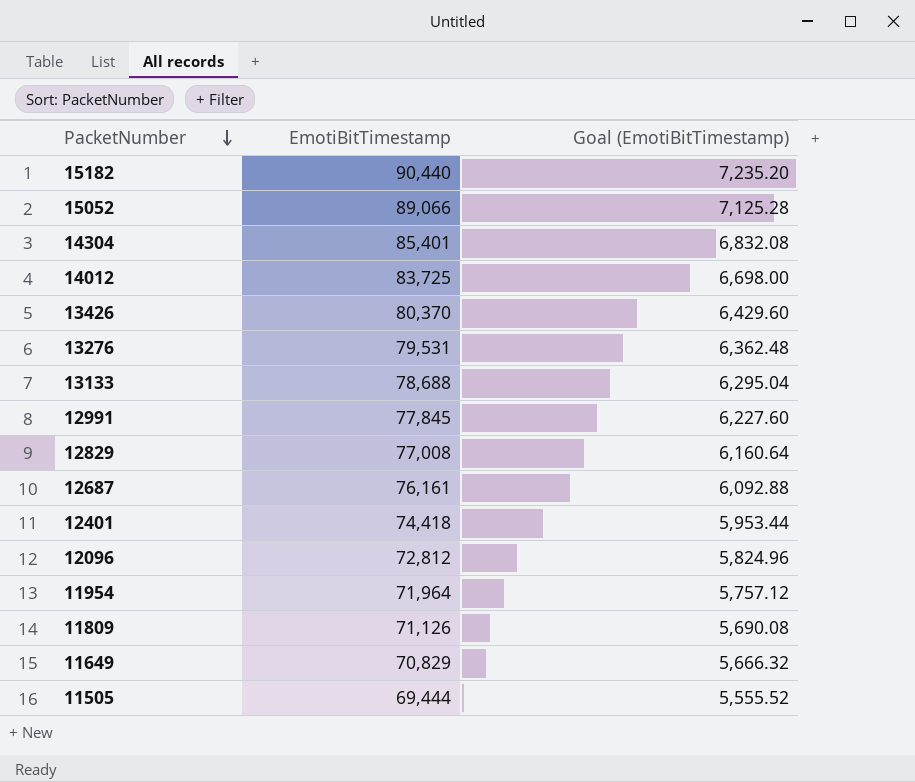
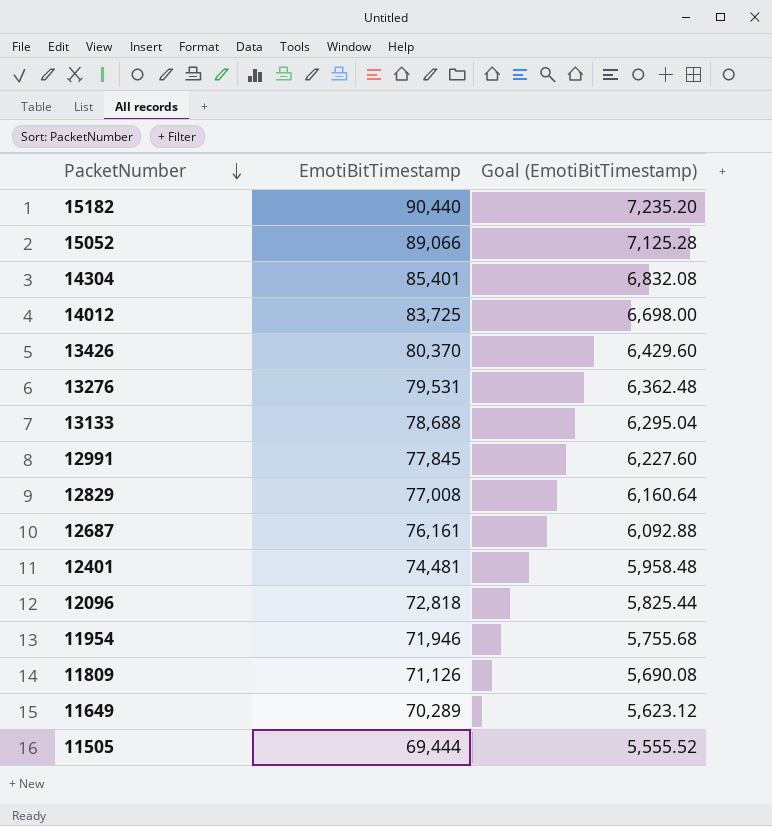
12401 | EmotiBitTimestamp: 74,418 -> 74,481
12401 | Goal (EmotiBitTimestamp): 5,953.44 -> 5,958.48
12096 | EmotiBitTimestamp: 72,812 -> 72,818
12096 | Goal (EmotiBitTimestamp): 5,824.96 -> 5,825.44
11954 | EmotiBitTimestamp: 71,964 -> 71,946
11954 | Goal (EmotiBitTimestamp): 5,757.12 -> 5,755.68
11649 | EmotiBitTimestamp: 70,829 -> 70,289
11649 | Goal (EmotiBitTimestamp): 5,666.32 -> 5,623.12

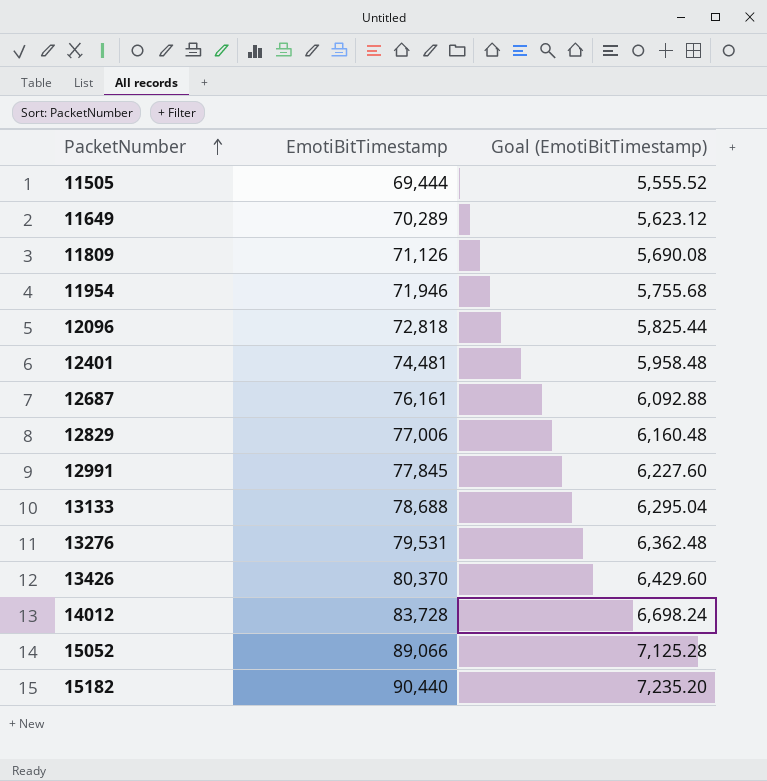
row order: PacketNumber descending -> PacketNumber ascending
row 14304: 85,401 | 6,832.08 -> none
12829 | EmotiBitTimestamp: 77,008 -> 77,006
12829 | Goal (EmotiBitTimestamp): 6,160.64 -> 6,160.48
14012 | EmotiBitTimestamp: 83,725 -> 83,728
14012 | Goal (EmotiBitTimestamp): 6,698.00 -> 6,698.24

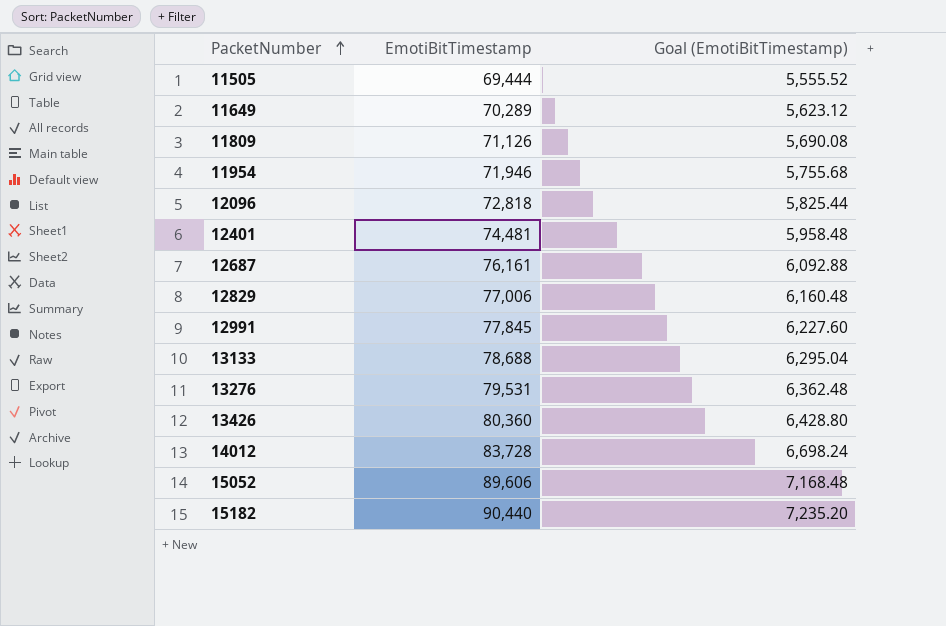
13426 | EmotiBitTimestamp: 80,370 -> 80,360
13426 | Goal (EmotiBitTimestamp): 6,429.60 -> 6,428.80
15052 | EmotiBitTimestamp: 89,066 -> 89,606
15052 | Goal (EmotiBitTimestamp): 7,125.28 -> 7,168.48

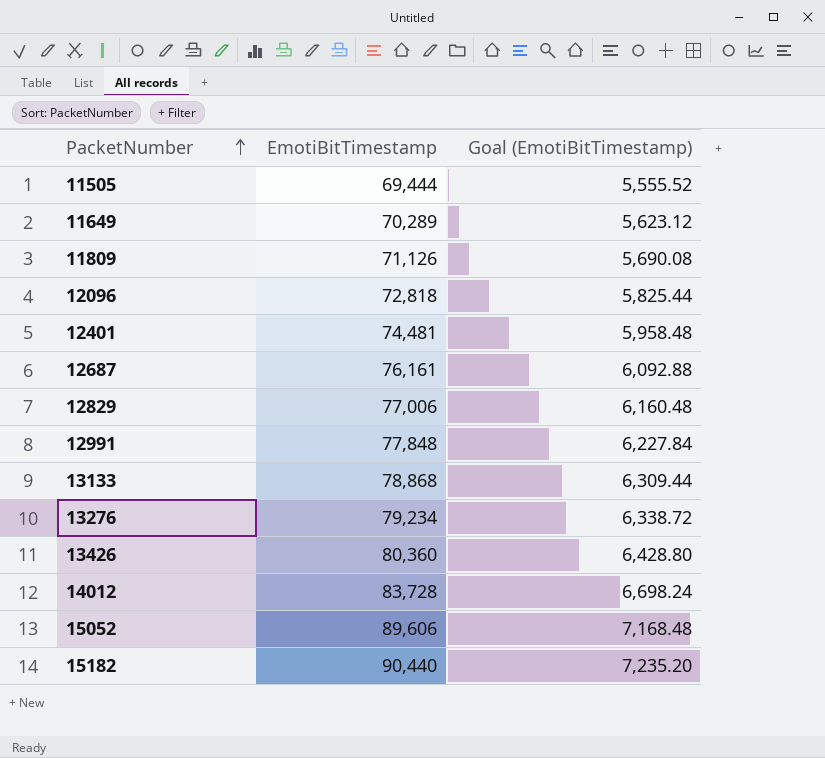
row 11954: 71,946 | 5,755.68 -> none
12991 | EmotiBitTimestamp: 77,845 -> 77,848
12991 | Goal (EmotiBitTimestamp): 6,227.60 -> 6,227.84
13133 | EmotiBitTimestamp: 78,688 -> 78,868
13133 | Goal (EmotiBitTimestamp): 6,295.04 -> 6,309.44
13276 | EmotiBitTimestamp: 79,531 -> 79,234
13276 | Goal (EmotiBitTimestamp): 6,362.48 -> 6,338.72

